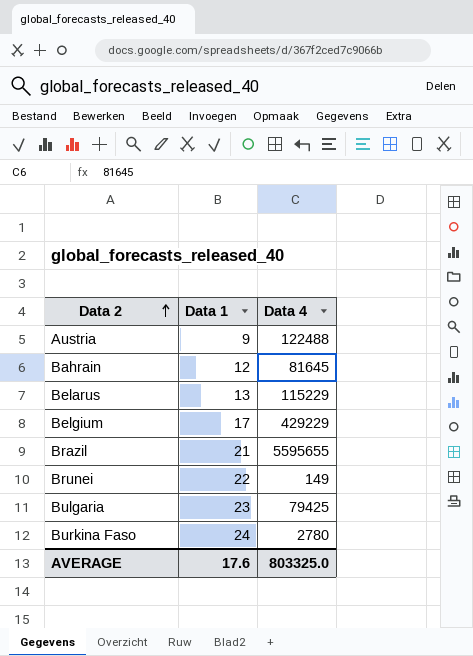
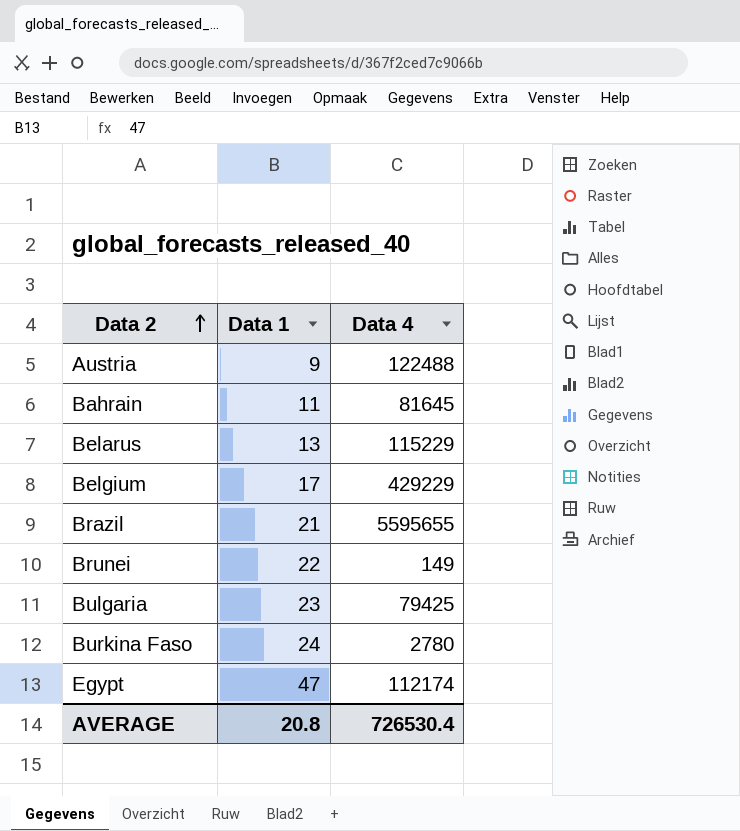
Bahrain | Data 1: 12 -> 11
row Egypt: none -> 47 | 112174
AVERAGE | Data 1: 17.6 -> 20.8
AVERAGE | Data 4: 803325.0 -> 726530.4

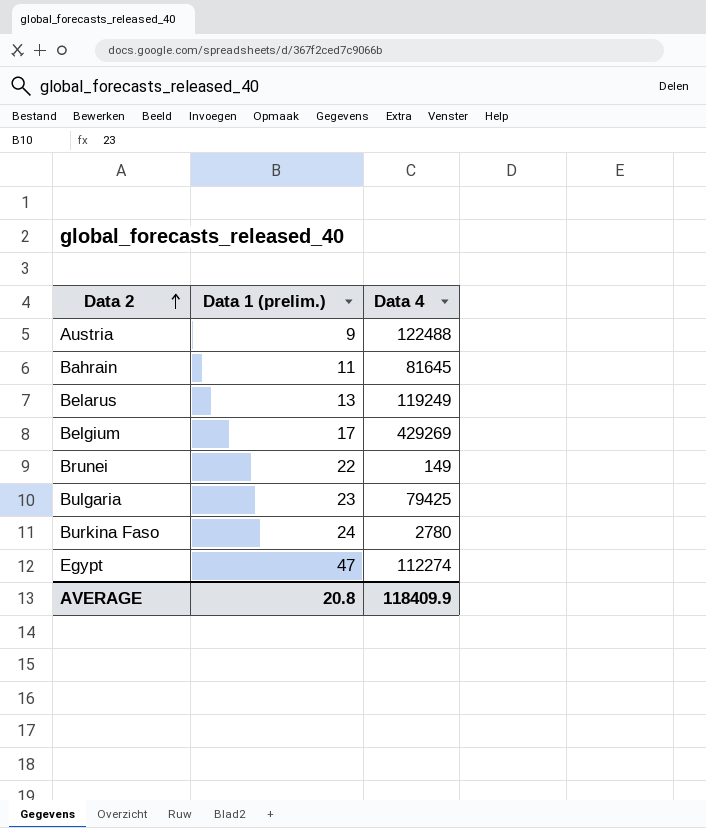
column name: Data 1 -> Data 1 (prelim.)
row Brazil: 21 | 5595655 -> none
Belarus | Data 4: 115229 -> 119249
Belgium | Data 4: 429229 -> 429269
Egypt | Data 4: 112174 -> 112274
AVERAGE | Data 4: 726530.4 -> 118409.9

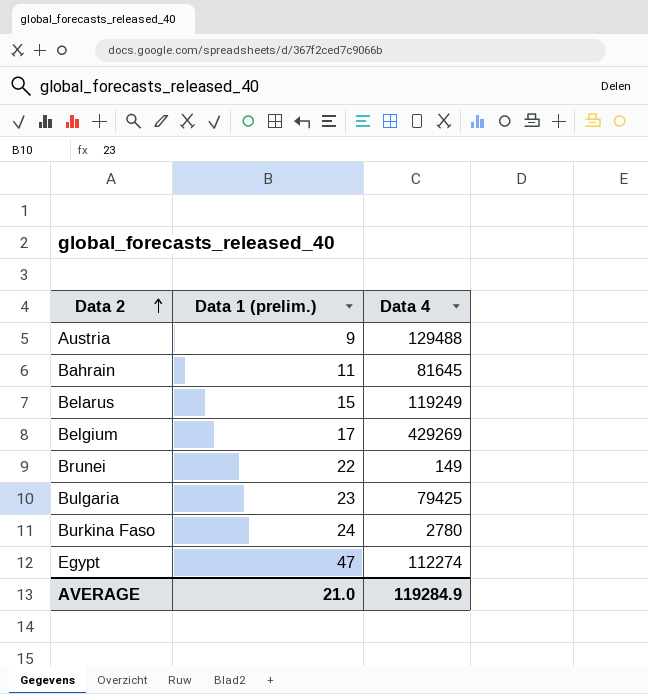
Austria | Data 4: 122488 -> 129488
Belarus | Data 1 (prelim.): 13 -> 15
AVERAGE | Data 1 (prelim.): 20.8 -> 21.0
AVERAGE | Data 4: 118409.9 -> 119284.9

